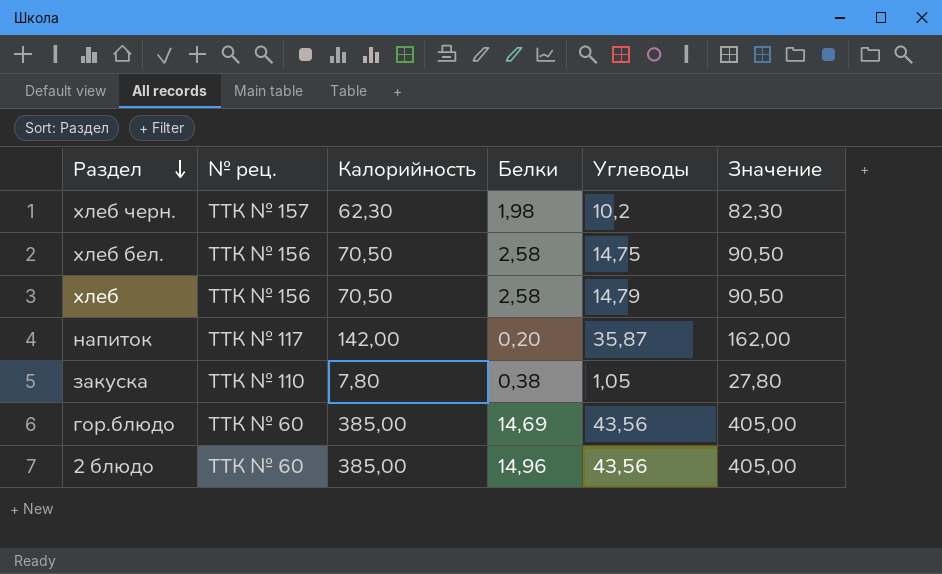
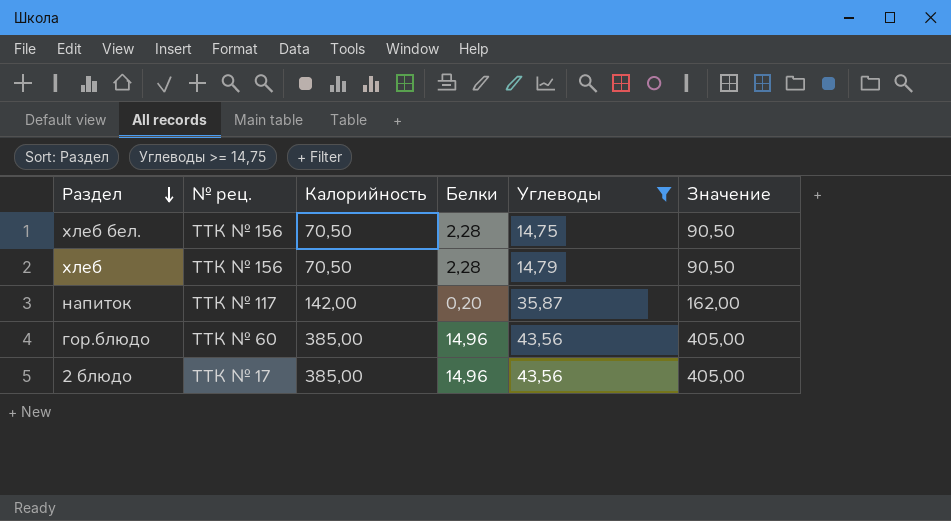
filter: none -> Углеводы >= 14,75
хлеб бел. | Белки: 2,58 -> 2,28
хлеб | Белки: 2,58 -> 2,28
гор.блюдо | Белки: 14,69 -> 14,96
2 блюдо | № рец.: ТТК № 60 -> ТТК № 17

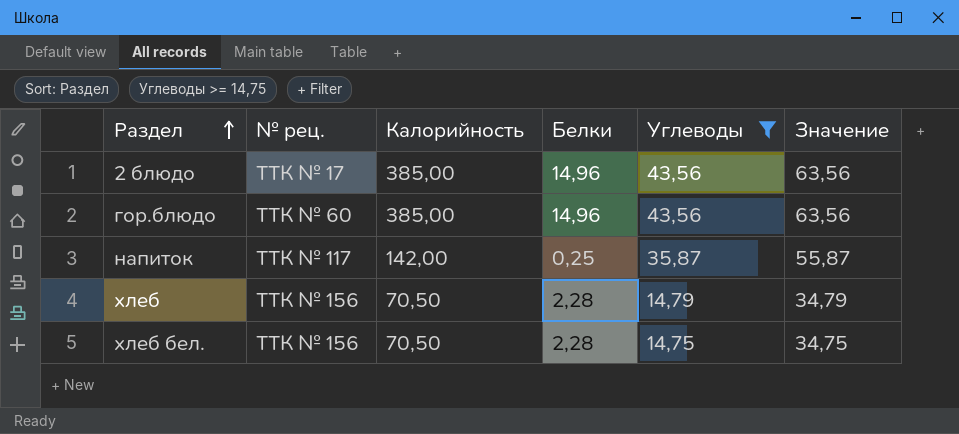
row order: Раздел descending -> Раздел ascending
column Значение | formula: [Калорийность] + 20 -> [Углеводы] + 20
напиток | Белки: 0,20 -> 0,25

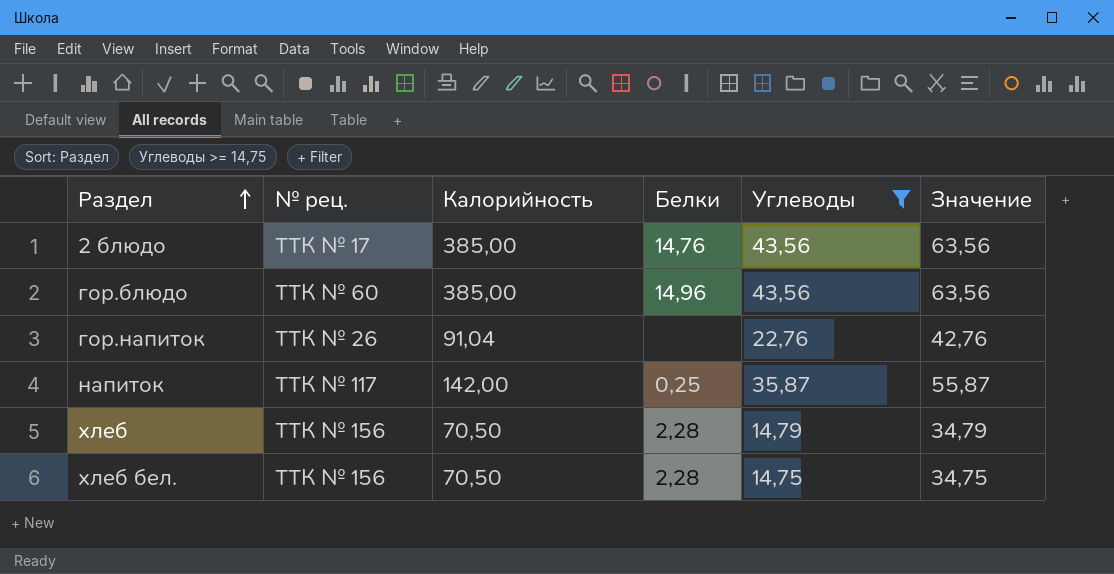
2 блюдо | Белки: 14,96 -> 14,76
row гор.напиток: none -> ТТК № 26 | 91,04 | none | 22,76 | 42,76

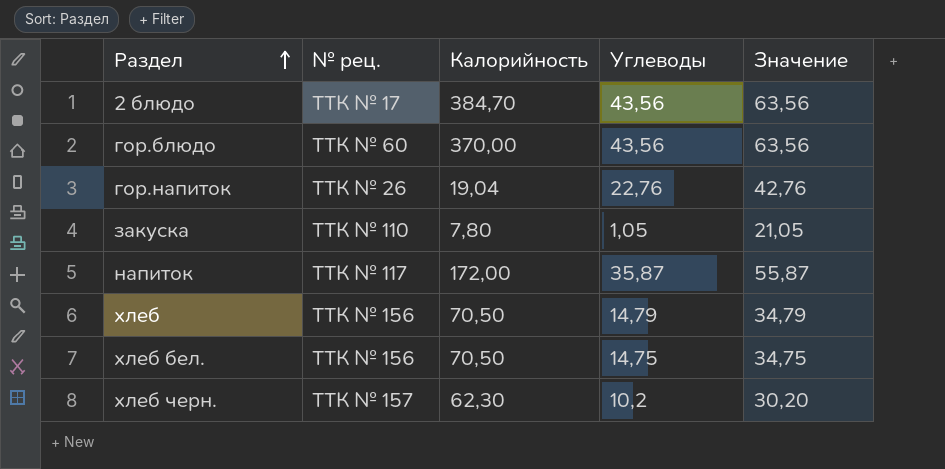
filter: Углеводы >= 14,75 -> none
column Белки | position: 4 -> none
2 блюдо | Калорийность: 385,00 -> 384,70
гор.блюдо | Калорийность: 385,00 -> 370,00
гор.напиток | Калорийность: 91,04 -> 19,04
напиток | Калорийность: 142,00 -> 172,00

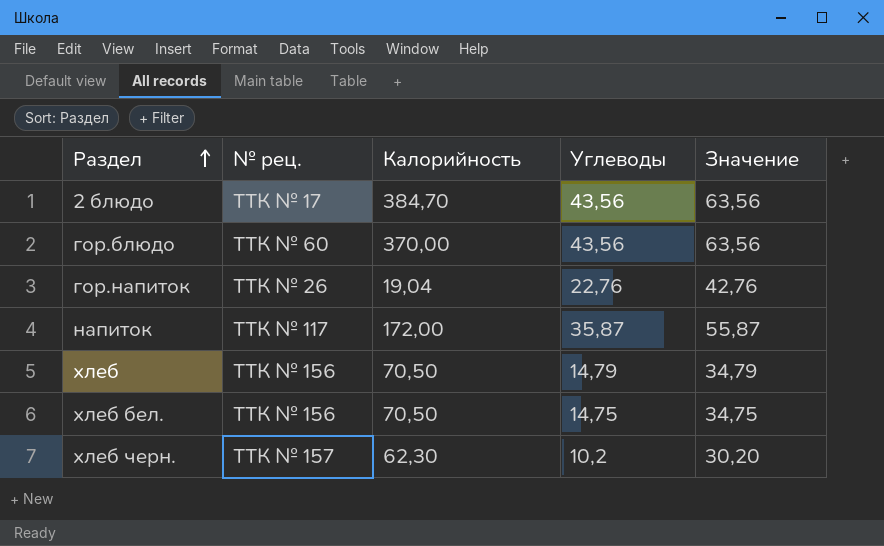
row закуска: ТТК № 110 | 7,80 | 1,05 | 21,05 -> none

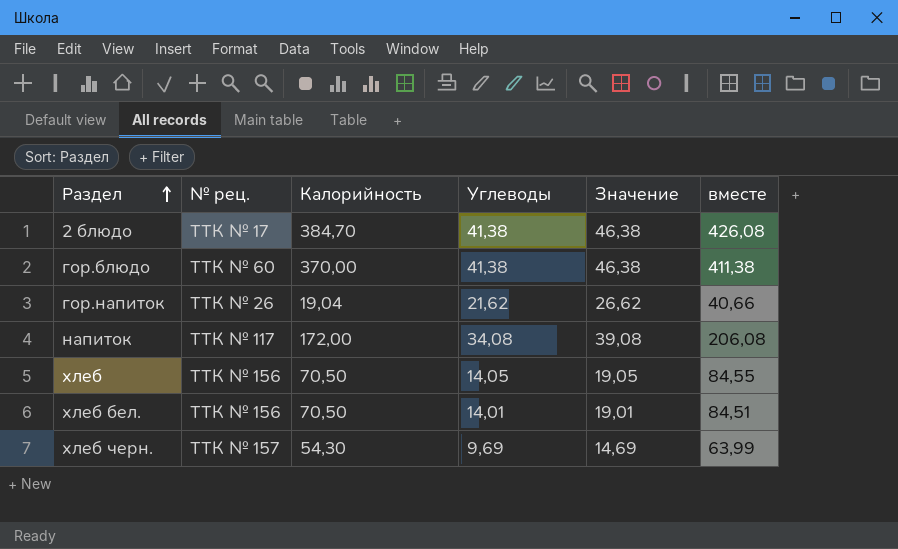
column Значение | formula: [Углеводы] + 20 -> [Углеводы] + 5
column вместе | formula: none -> [Калорийность] + [Углеводы]
2 блюдо | Углеводы: 43,56 -> 41,38
гор.блюдо | Углеводы: 43,56 -> 41,38
гор.напиток | Углеводы: 22,76 -> 21,62
напиток | Углеводы: 35,87 -> 34,08
хлеб | Углеводы: 14,79 -> 14,05
хлеб бел. | Углеводы: 14,75 -> 14,01
хлеб черн. | Калорийность: 62,30 -> 54,30
хлеб черн. | Углеводы: 10,2 -> 9,69

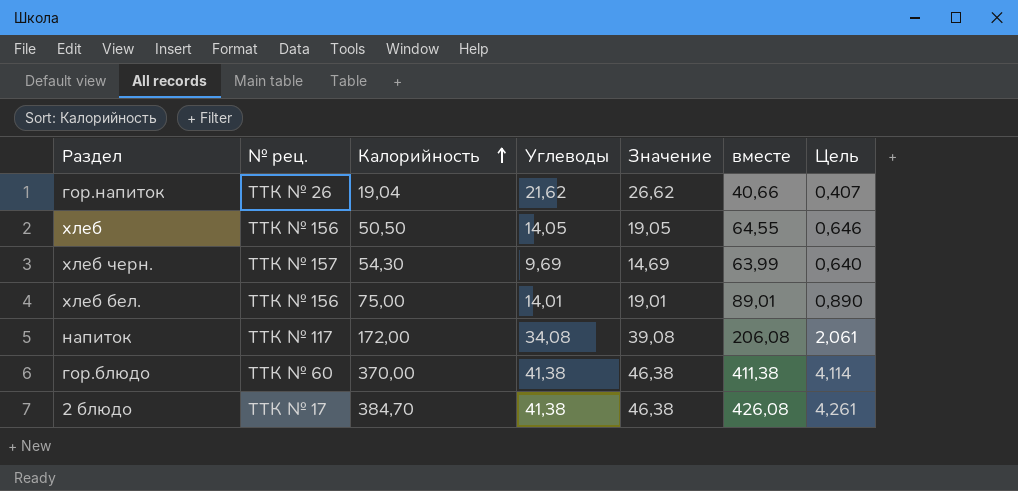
row order: Раздел ascending -> Калорийность ascending
column Цель | formula: none -> [вместе] * 0,01
хлеб | Калорийность: 70,50 -> 50,50
хлеб | вместе: 84,55 -> 64,55
хлеб бел. | Калорийность: 70,50 -> 75,00
хлеб бел. | вместе: 84,51 -> 89,01

